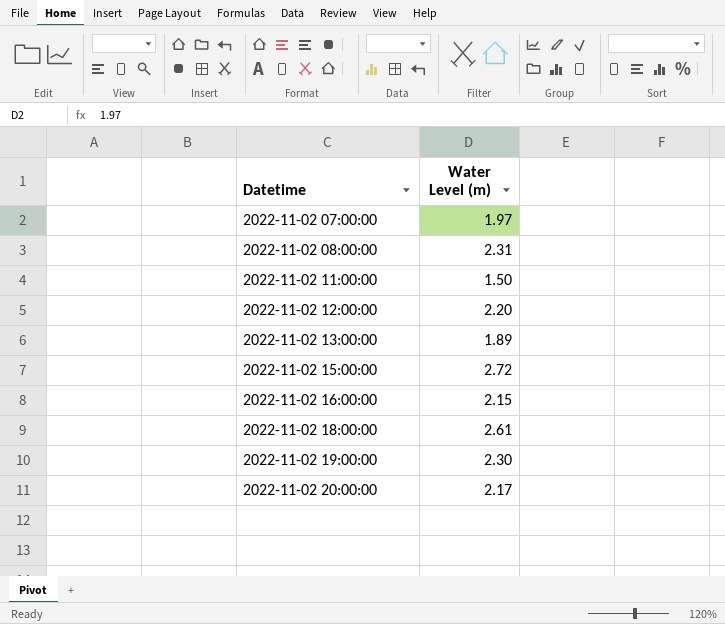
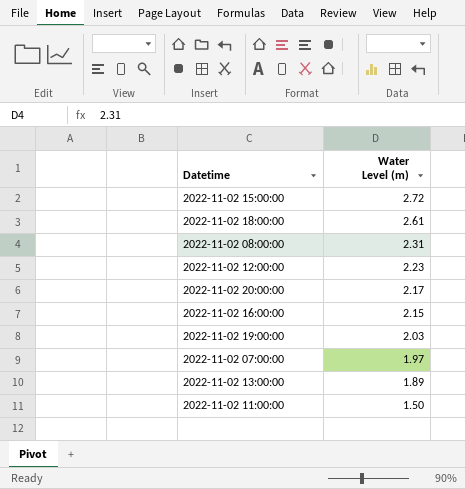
row order: Datetime ascending -> Water Level (m) descending
2022-11-02 12:00:00 | Water Level (m): 2.20 -> 2.23
2022-11-02 19:00:00 | Water Level (m): 2.30 -> 2.03

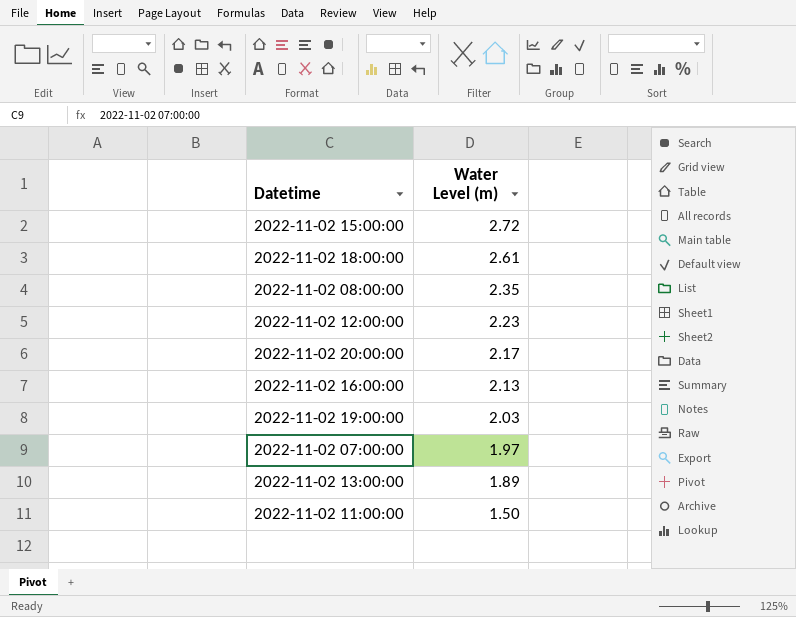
2022-11-02 08:00:00 | Water Level (m): 2.31 -> 2.35
2022-11-02 16:00:00 | Water Level (m): 2.15 -> 2.13

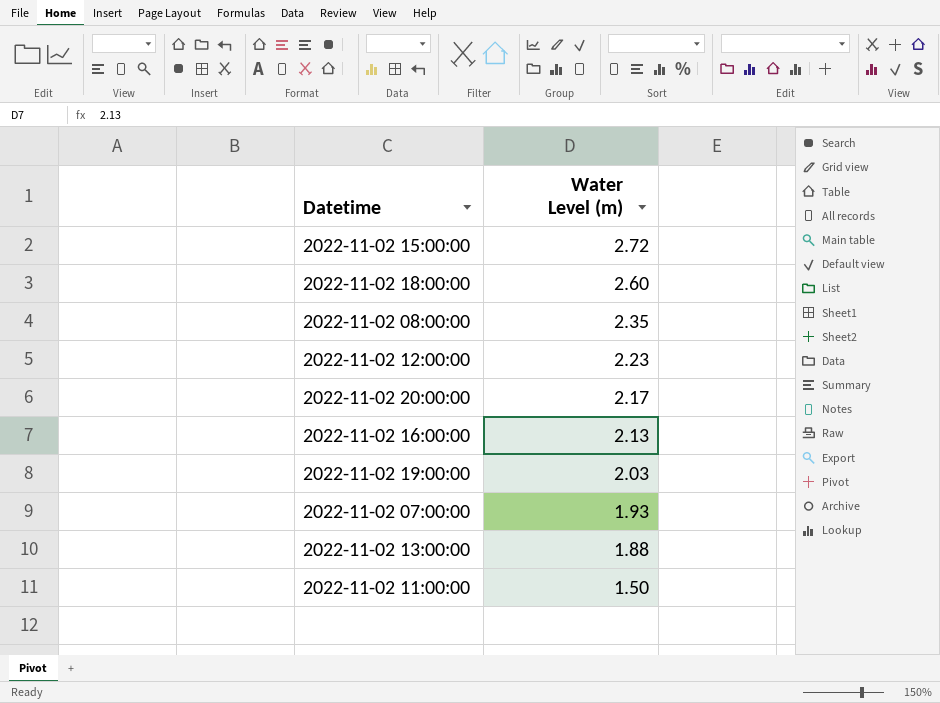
2022-11-02 18:00:00 | Water Level (m): 2.61 -> 2.60
2022-11-02 07:00:00 | Water Level (m): 1.97 -> 1.93
2022-11-02 13:00:00 | Water Level (m): 1.89 -> 1.88

